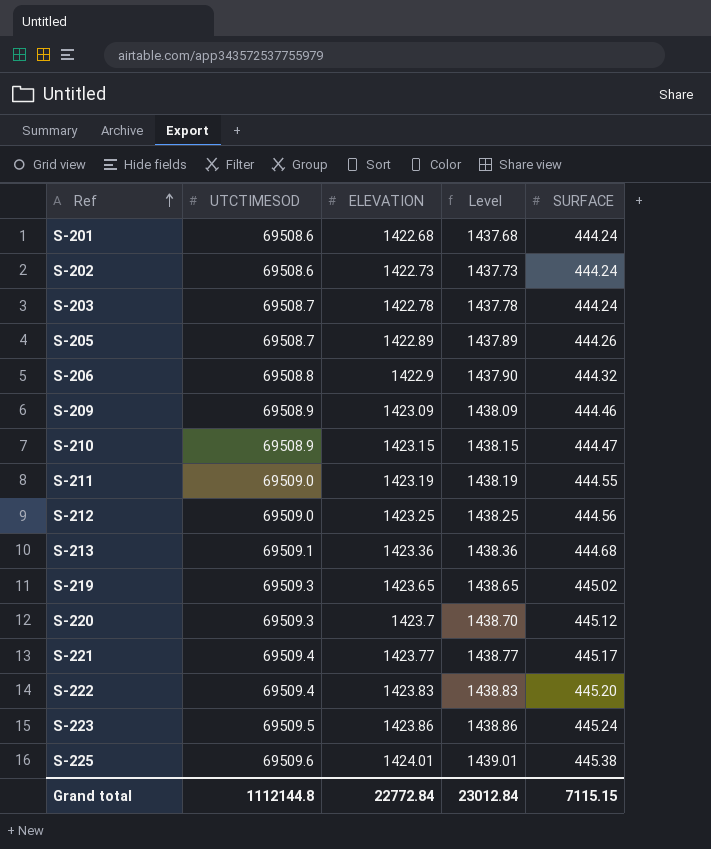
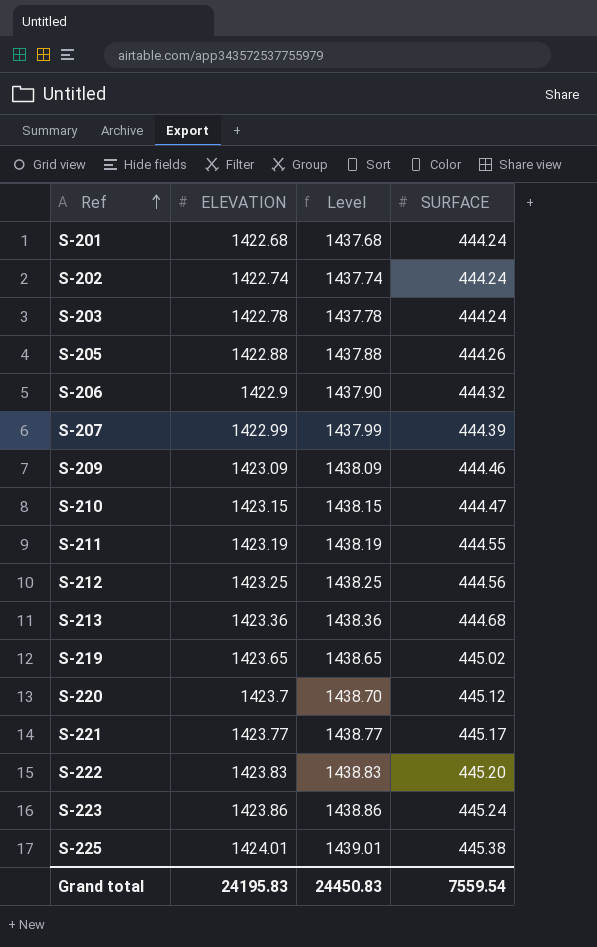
column UTCTIMESOD | position: 2 -> none
S-202 | ELEVATION: 1422.73 -> 1422.74
S-202 | Level: 1437.73 -> 1437.74
S-205 | ELEVATION: 1422.89 -> 1422.88
S-205 | Level: 1437.89 -> 1437.88
row S-207: none -> 1422.99 | 1437.99 | 444.39
Grand total | ELEVATION: 22772.84 -> 24195.83
Grand total | Level: 23012.84 -> 24450.83
Grand total | SURFACE: 7115.15 -> 7559.54

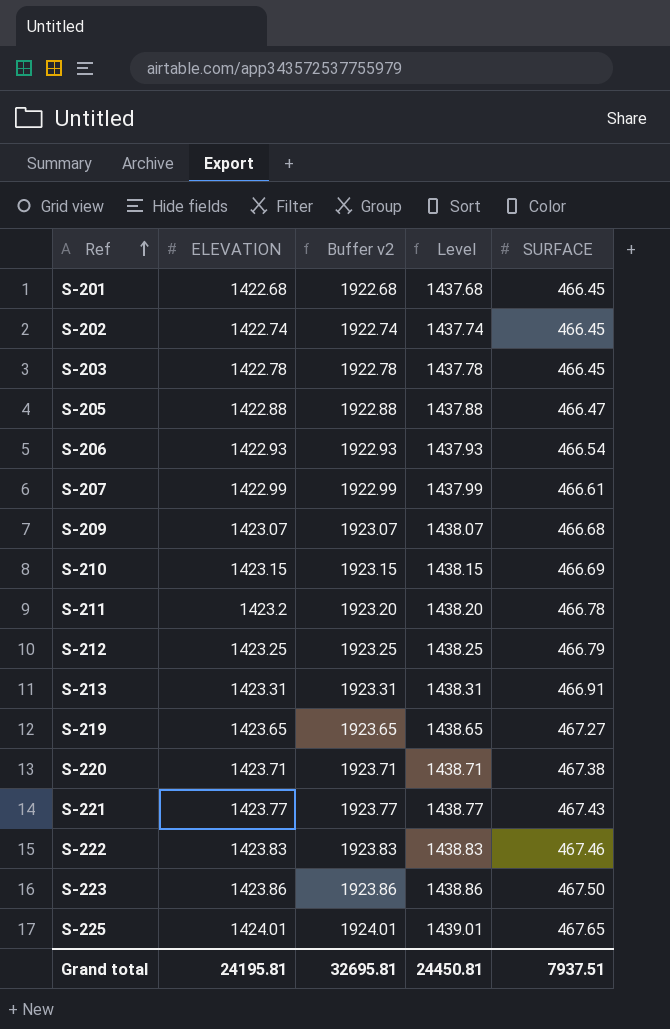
column Buffer v2 | formula: none -> [ELEVATION] + 500
S-201 | SURFACE: 444.24 -> 466.45
S-202 | SURFACE: 444.24 -> 466.45
S-203 | SURFACE: 444.24 -> 466.45
S-205 | SURFACE: 444.26 -> 466.47
S-206 | ELEVATION: 1422.9 -> 1422.93
S-206 | Level: 1437.90 -> 1437.93
S-206 | SURFACE: 444.32 -> 466.54
S-207 | SURFACE: 444.39 -> 466.61
S-209 | ELEVATION: 1423.09 -> 1423.07
S-209 | Level: 1438.09 -> 1438.07
S-209 | SURFACE: 444.46 -> 466.68
S-210 | SURFACE: 444.47 -> 466.69
S-211 | ELEVATION: 1423.19 -> 1423.2
S-211 | Level: 1438.19 -> 1438.20
S-211 | SURFACE: 444.55 -> 466.78
S-212 | SURFACE: 444.56 -> 466.79
S-213 | ELEVATION: 1423.36 -> 1423.31
S-213 | Level: 1438.36 -> 1438.31
S-213 | SURFACE: 444.68 -> 466.91
S-219 | SURFACE: 445.02 -> 467.27
S-220 | ELEVATION: 1423.7 -> 1423.71
S-220 | Level: 1438.70 -> 1438.71
S-220 | SURFACE: 445.12 -> 467.38
S-221 | SURFACE: 445.17 -> 467.43
S-222 | SURFACE: 445.20 -> 467.46
S-223 | SURFACE: 445.24 -> 467.50
S-225 | SURFACE: 445.38 -> 467.65
Grand total | ELEVATION: 24195.83 -> 24195.81
Grand total | Level: 24450.83 -> 24450.81
Grand total | SURFACE: 7559.54 -> 7937.51

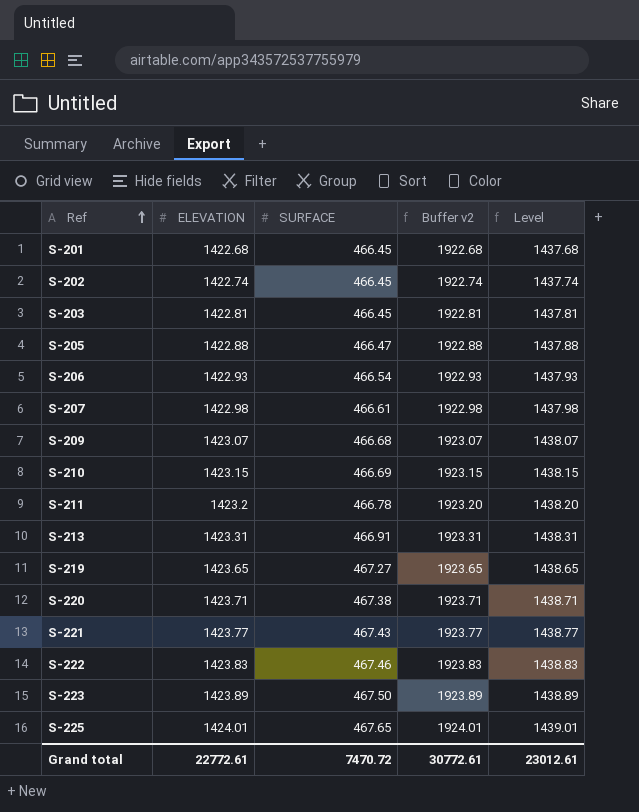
column SURFACE | position: 5 -> 3
row S-212: 1423.25 | 1923.25 | 1438.25 | 466.79 -> none
S-203 | ELEVATION: 1422.78 -> 1422.81
S-203 | Buffer v2: 1922.78 -> 1922.81
S-203 | Level: 1437.78 -> 1437.81
S-207 | ELEVATION: 1422.99 -> 1422.98
S-207 | Buffer v2: 1922.99 -> 1922.98
S-207 | Level: 1437.99 -> 1437.98
S-223 | ELEVATION: 1423.86 -> 1423.89
S-223 | Buffer v2: 1923.86 -> 1923.89
S-223 | Level: 1438.86 -> 1438.89
Grand total | ELEVATION: 24195.81 -> 22772.61
Grand total | SURFACE: 7937.51 -> 7470.72
Grand total | Buffer v2: 32695.81 -> 30772.61
Grand total | Level: 24450.81 -> 23012.61

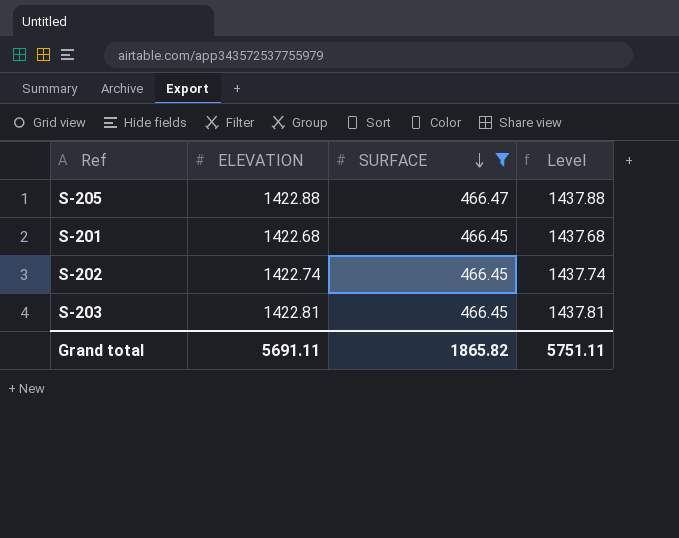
filter: none -> SURFACE <= 466.47
row order: Ref ascending -> SURFACE descending
column Buffer v2 | formula: [ELEVATION] + 500 -> none
Grand total | ELEVATION: 22772.61 -> 5691.11
Grand total | SURFACE: 7470.72 -> 1865.82
Grand total | Level: 23012.61 -> 5751.11

